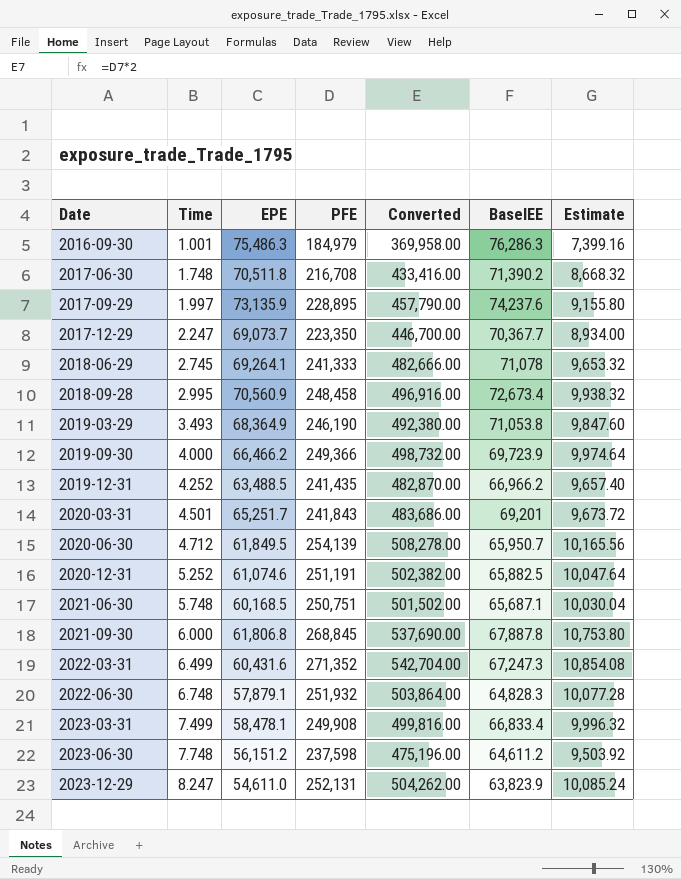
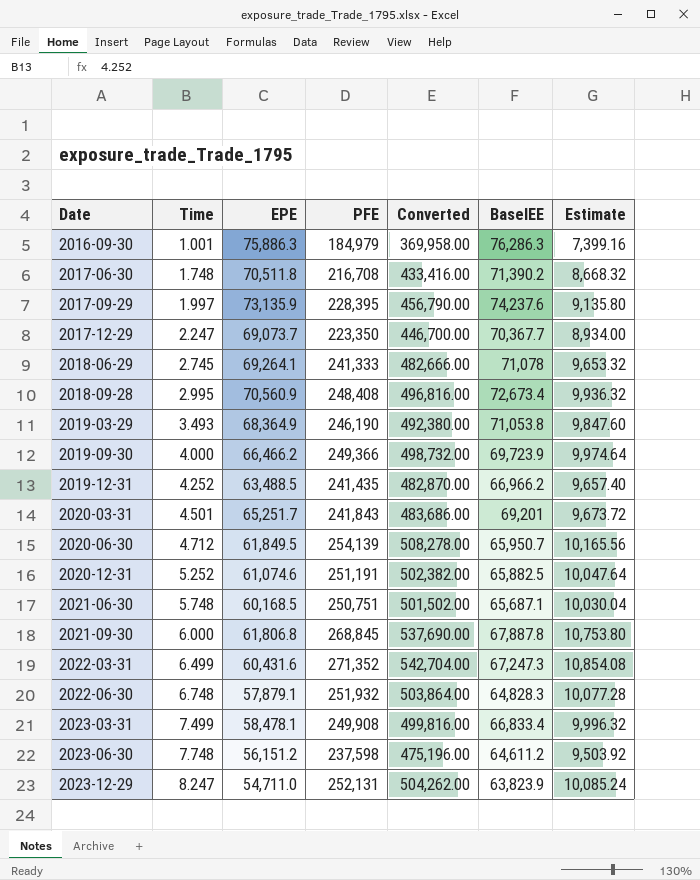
2016-09-30 | EPE: 75,486.3 -> 75,886.3
2017-09-29 | PFE: 228,895 -> 228,395
2017-09-29 | Converted: 457,790.00 -> 456,790.00
2017-09-29 | Estimate: 9,155.80 -> 9,135.80
2018-09-28 | PFE: 248,458 -> 248,408
2018-09-28 | Converted: 496,916.00 -> 496,816.00
2018-09-28 | Estimate: 9,938.32 -> 9,936.32
2023-12-29 | EPE: 54,611.0 -> 54,711.0

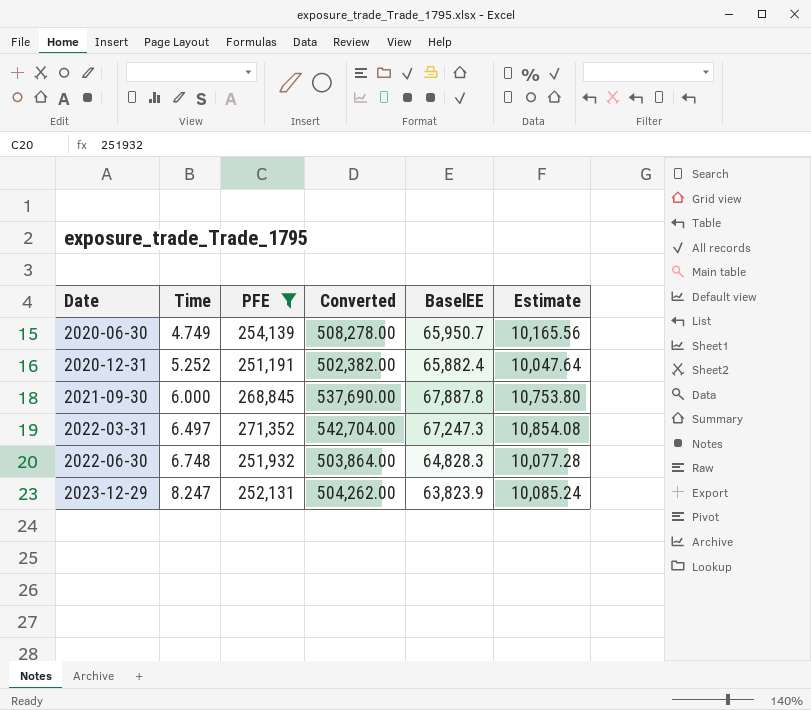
filter: none -> PFE >= 251,191
column EPE | position: 3 -> none
2020-06-30 | Time: 4.712 -> 4.749
2020-12-31 | BaselEE: 65,882.5 -> 65,882.4
2022-03-31 | Time: 6.499 -> 6.497

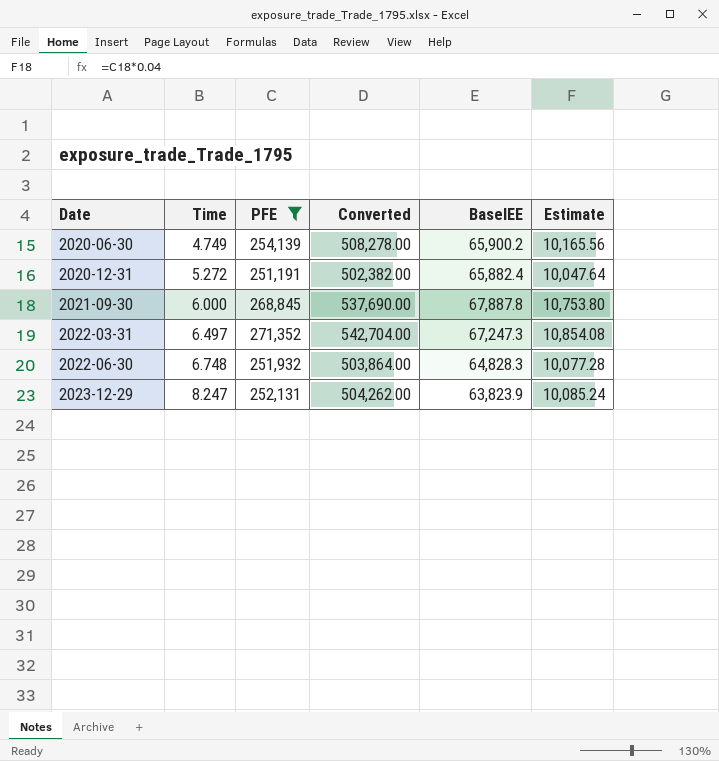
2020-06-30 | BaselEE: 65,950.7 -> 65,900.2
2020-12-31 | Time: 5.252 -> 5.272

